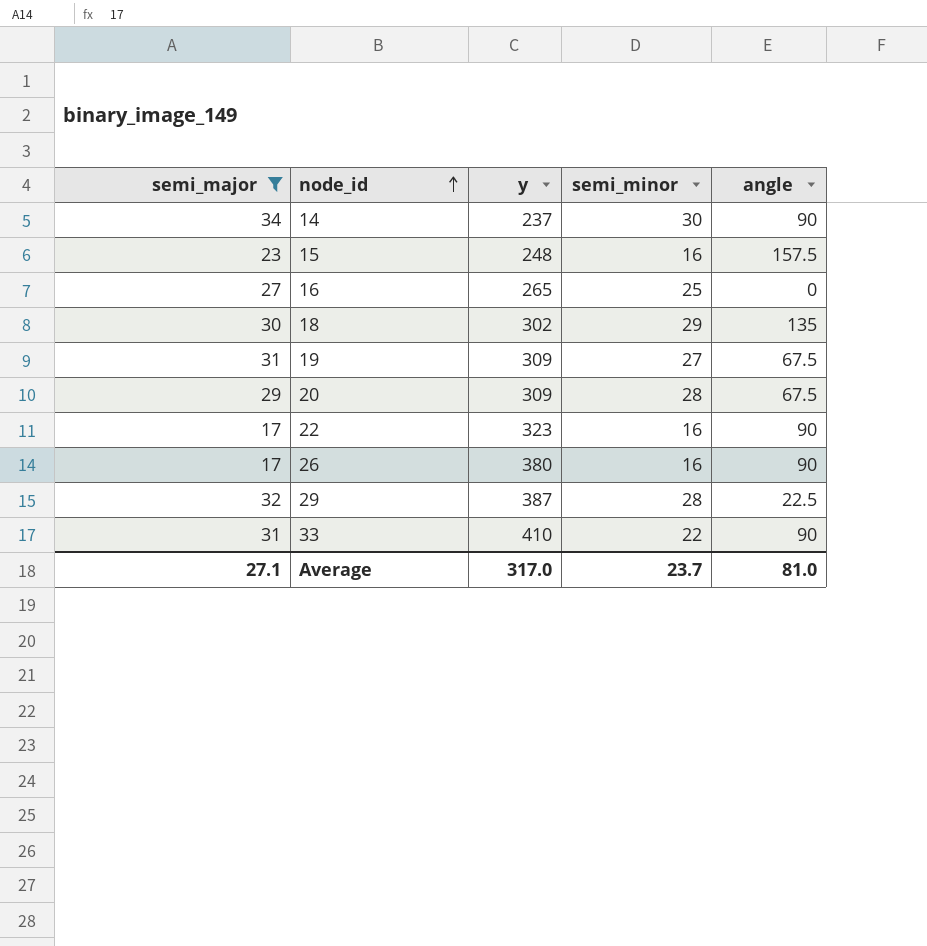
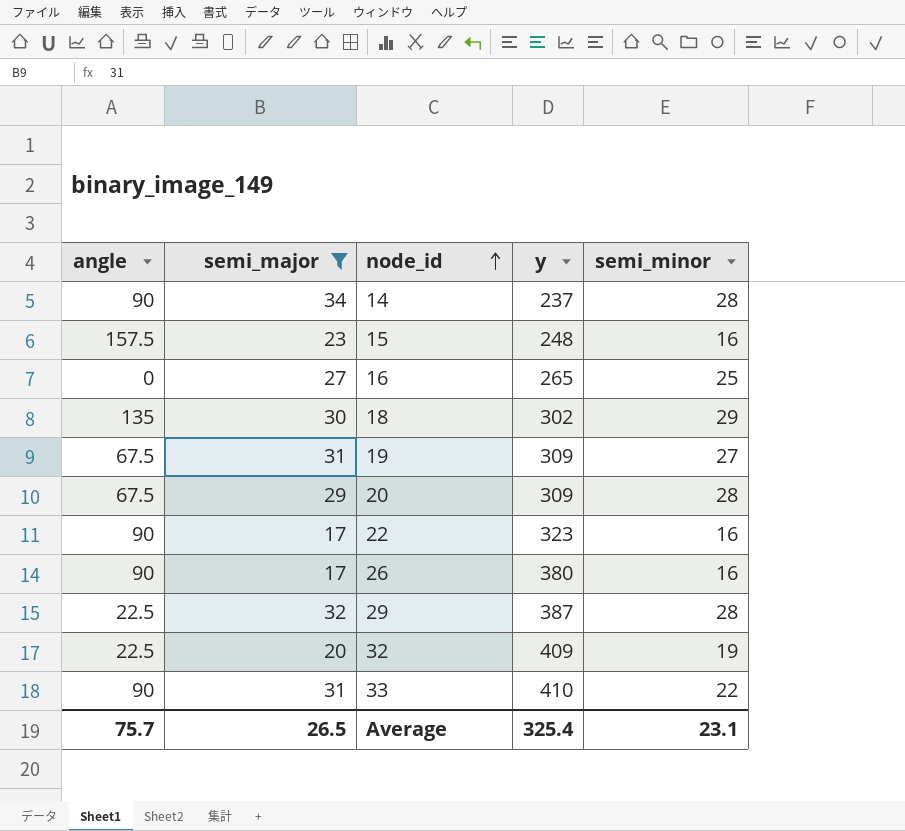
column angle | position: 5 -> 1
14 | semi_minor: 30 -> 28
row 32: none -> 22.5 | 20 | 409 | 19
Average | angle: 81.0 -> 75.7
Average | semi_major: 27.1 -> 26.5
Average | y: 317.0 -> 325.4
Average | semi_minor: 23.7 -> 23.1

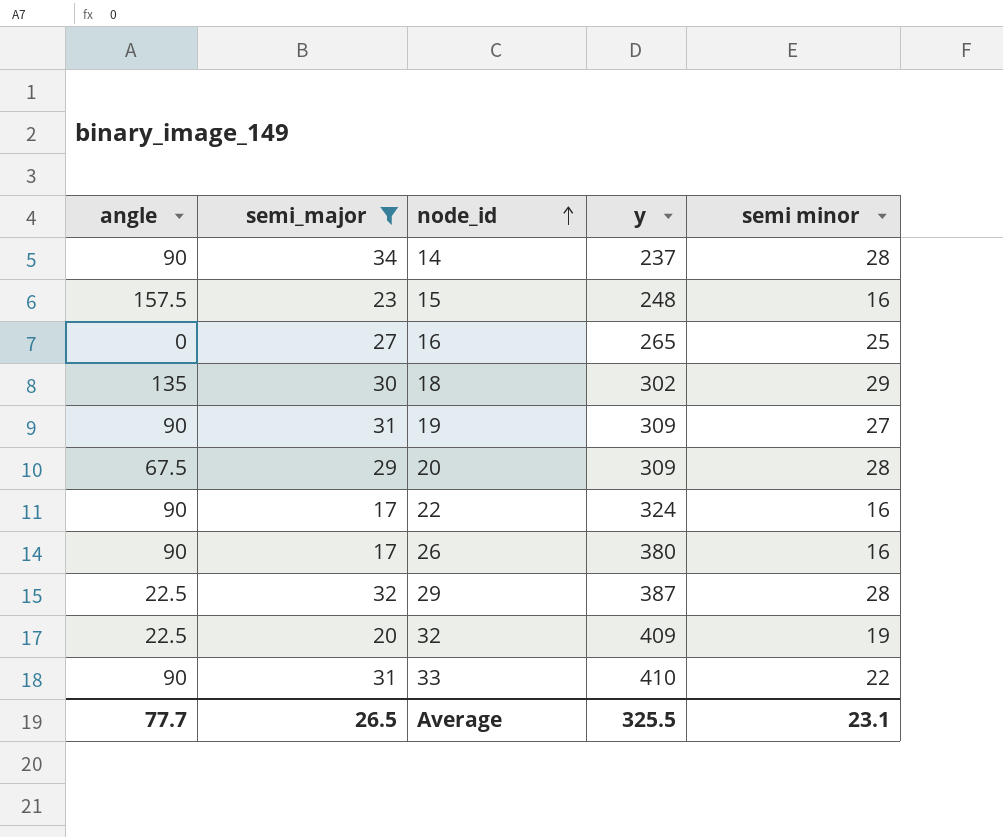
column name: semi_minor -> semi minor
19 | angle: 67.5 -> 90
22 | y: 323 -> 324
Average | angle: 75.7 -> 77.7
Average | y: 325.4 -> 325.5

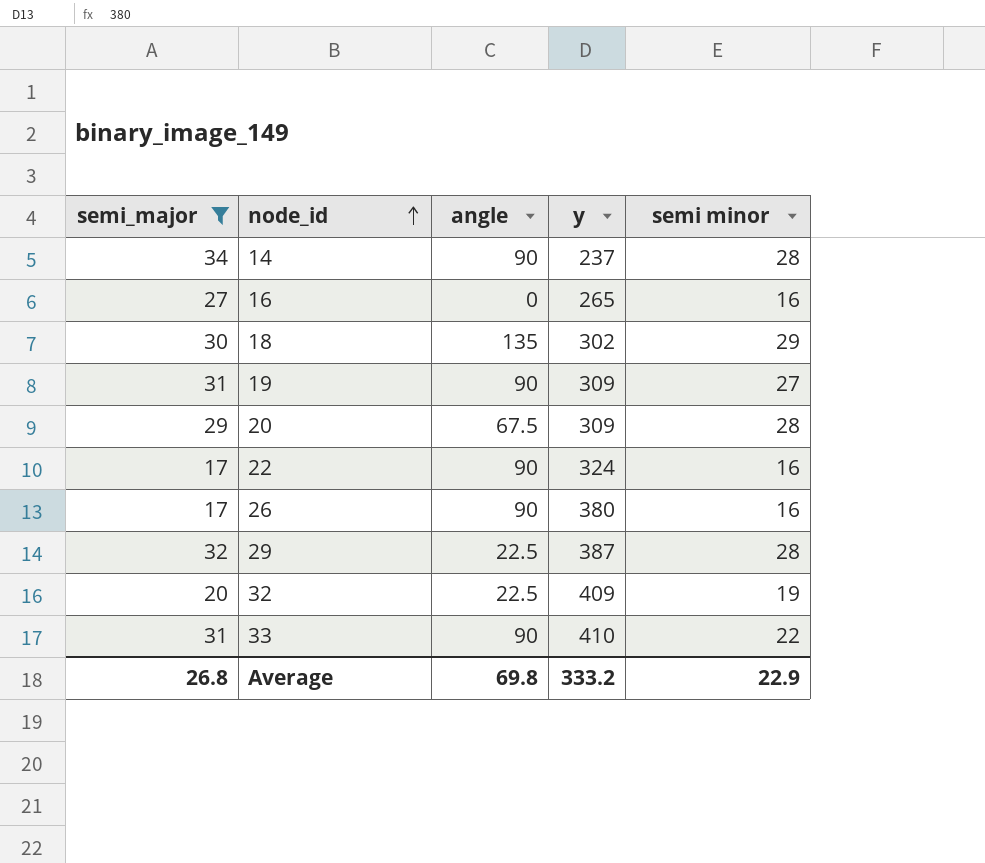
column angle | position: 1 -> 3
row 15: 157.5 | 23 | 248 | 16 -> none
16 | semi minor: 25 -> 16
Average | semi_major: 26.5 -> 26.8
Average | angle: 77.7 -> 69.8
Average | y: 325.5 -> 333.2
Average | semi minor: 23.1 -> 22.9

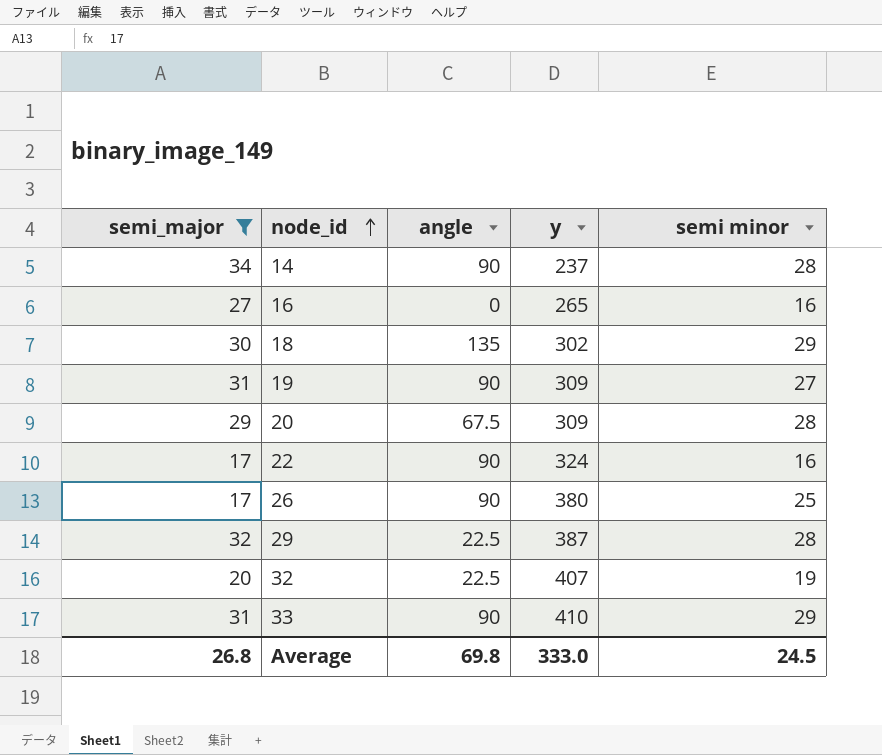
26 | semi minor: 16 -> 25
32 | y: 409 -> 407
33 | semi minor: 22 -> 29
Average | y: 333.2 -> 333.0
Average | semi minor: 22.9 -> 24.5

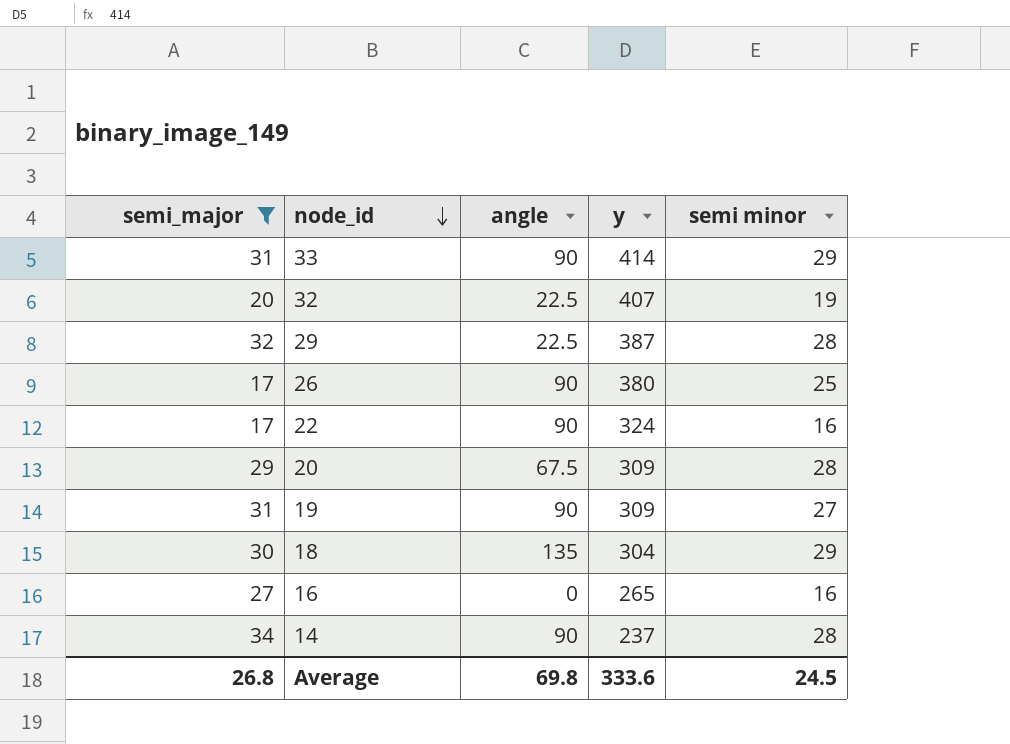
row order: node_id ascending -> node_id descending
33 | y: 410 -> 414
18 | y: 302 -> 304
Average | y: 333.0 -> 333.6

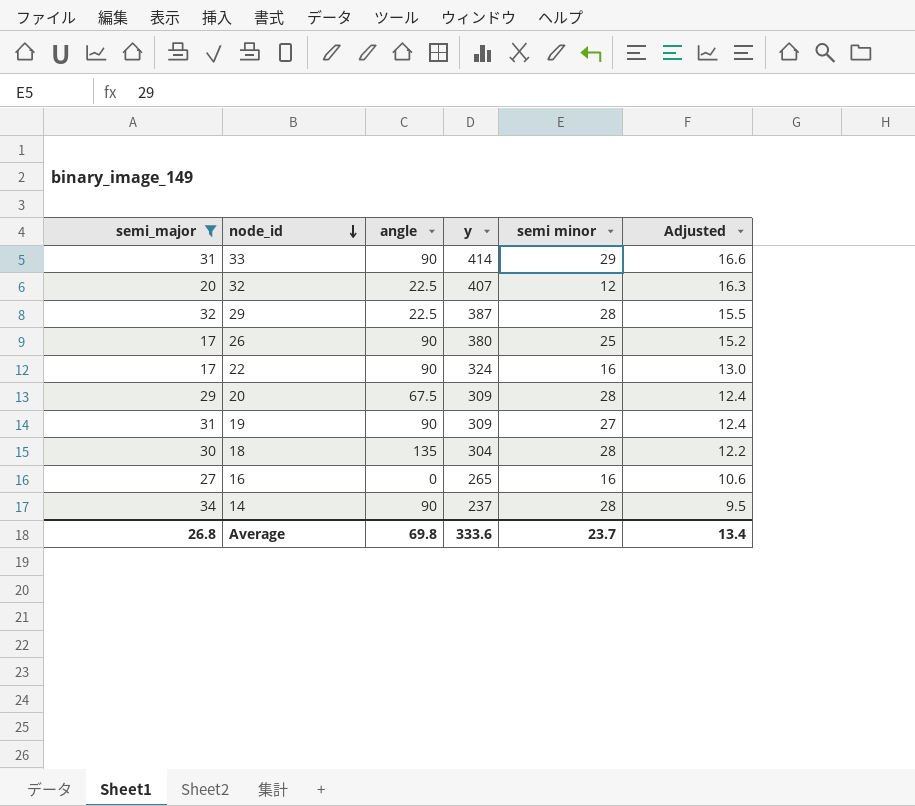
column Adjusted | formula: none -> [y] * 0.04
32 | semi minor: 19 -> 12
18 | semi minor: 29 -> 28
Average | semi minor: 24.5 -> 23.7

